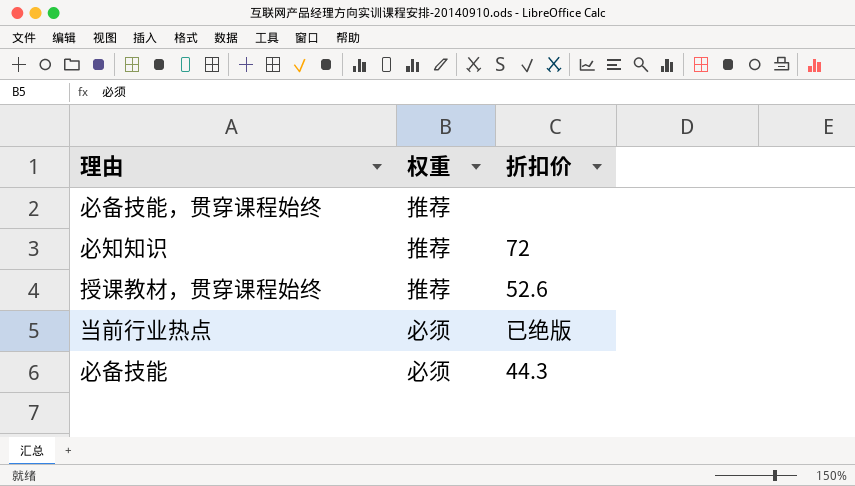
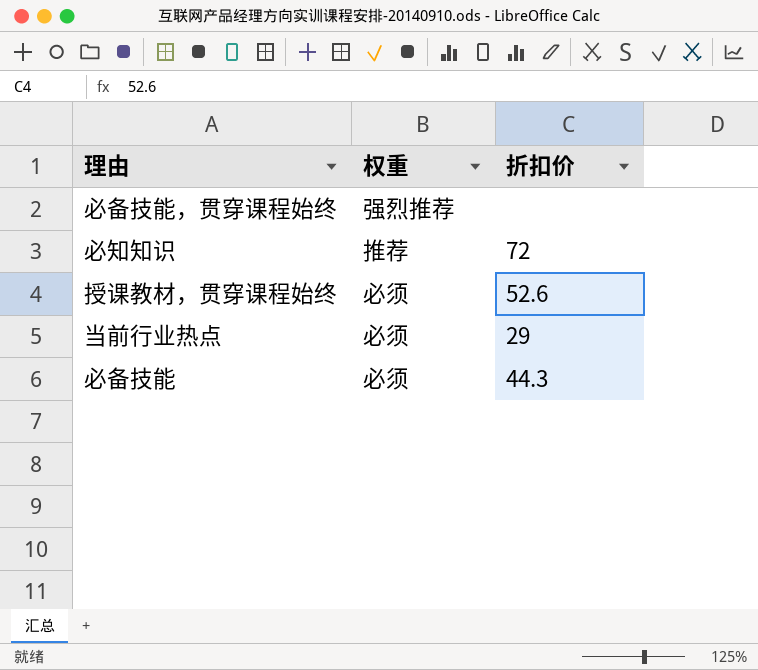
必备技能，贯穿课程始终 | 权重: 推荐 -> 强烈推荐
授课教材，贯穿课程始终 | 权重: 推荐 -> 必须
当前行业热点 | 折扣价: 已绝版 -> 29

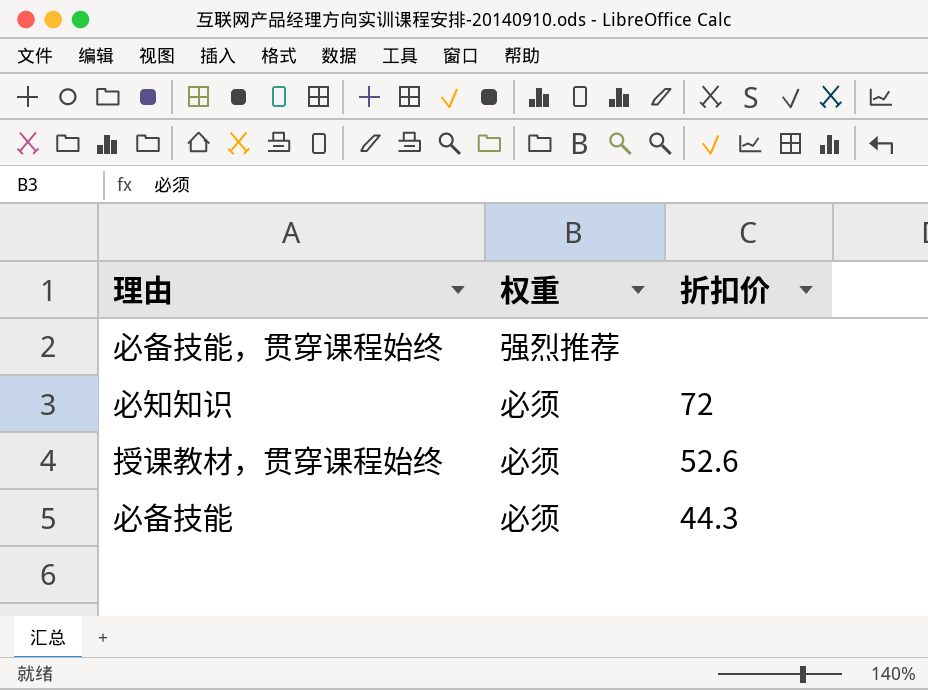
row 当前行业热点: 必须 | 29 -> none
必知知识 | 权重: 推荐 -> 必须

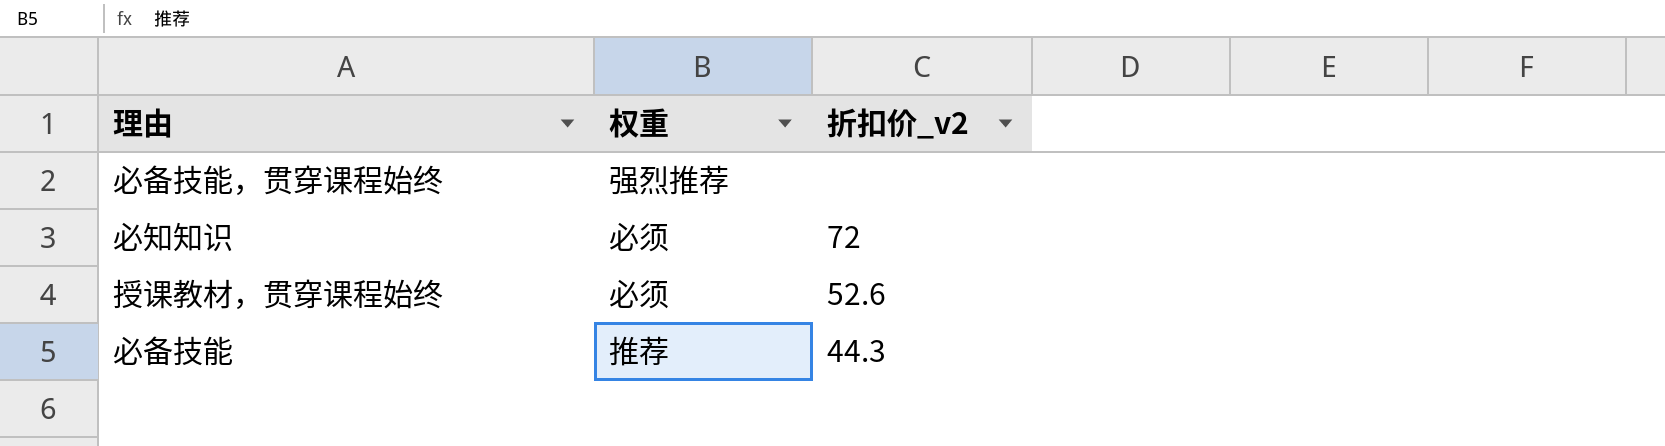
column name: 折扣价 -> 折扣价_v2
必备技能 | 权重: 必须 -> 推荐

